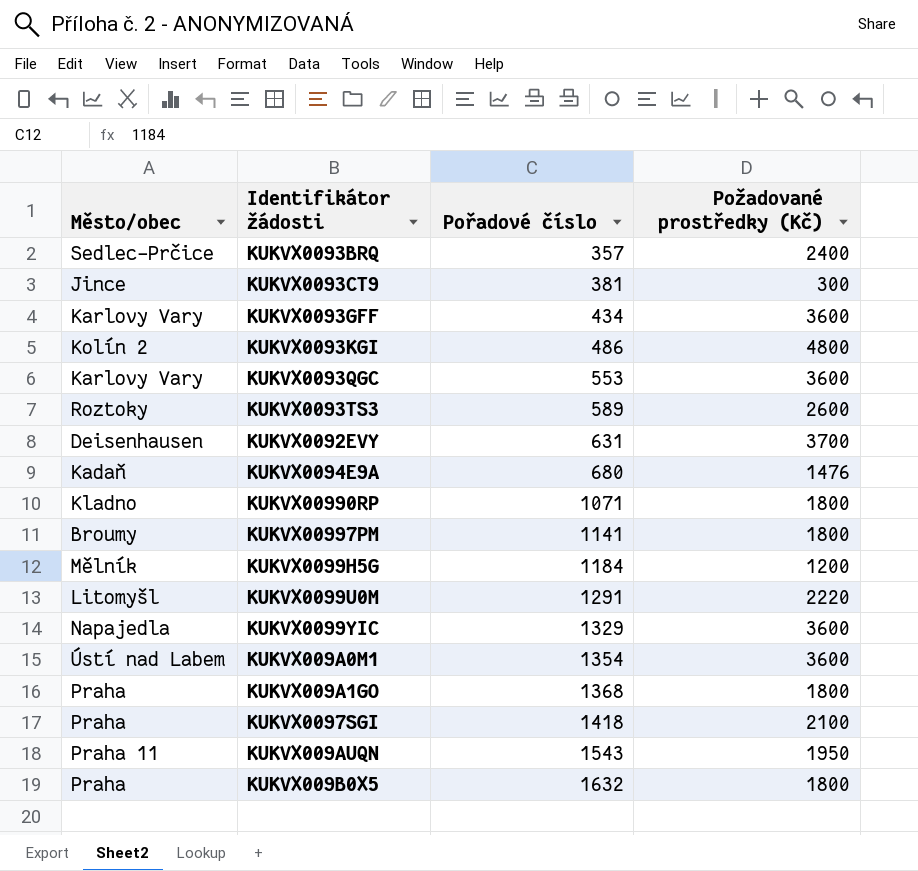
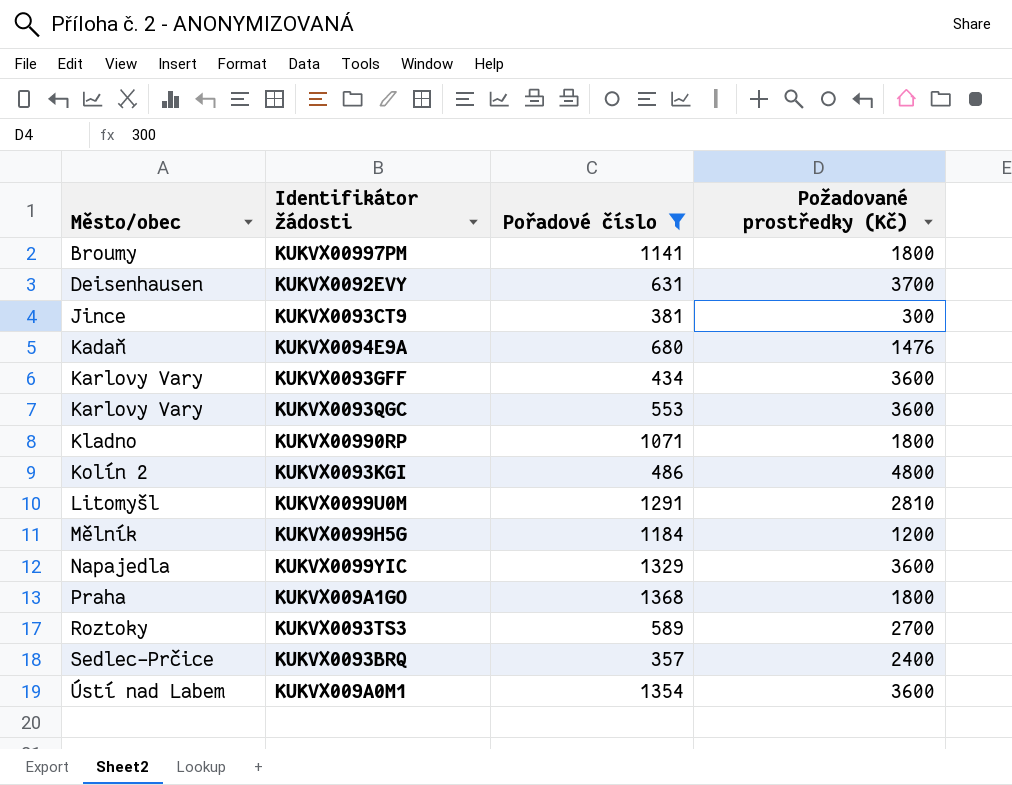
filter: none -> Pořadové číslo <= 1368
row order: Pořadové číslo ascending -> Město/obec ascending
KUKVX0099U0M | Požadované prostředky (Kč): 2220 -> 2810
KUKVX0093TS3 | Požadované prostředky (Kč): 2600 -> 2700

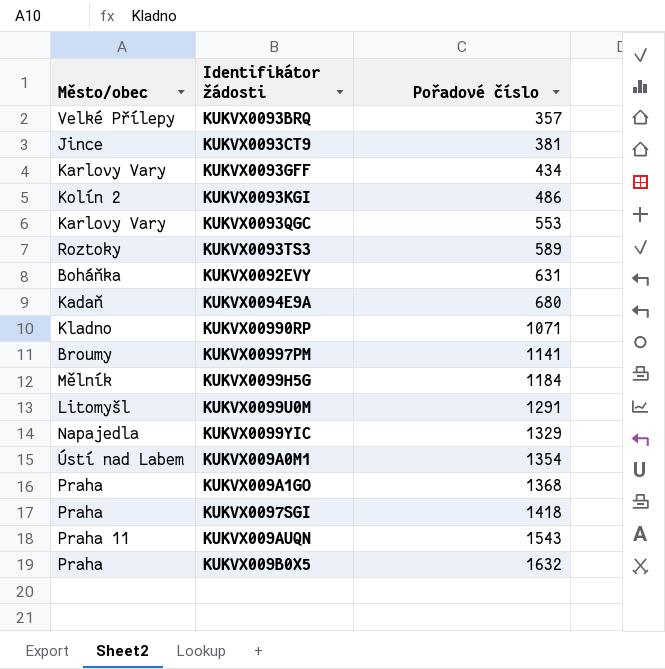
filter: Pořadové číslo <= 1368 -> none
row order: Město/obec ascending -> Pořadové číslo ascending
column Požadované prostředky (Kč) | position: 4 -> none
KUKVX0093BRQ | Město/obec: Sedlec-Prčice -> Velké Přílepy
KUKVX0092EVY | Město/obec: Deisenhausen -> Boháňka

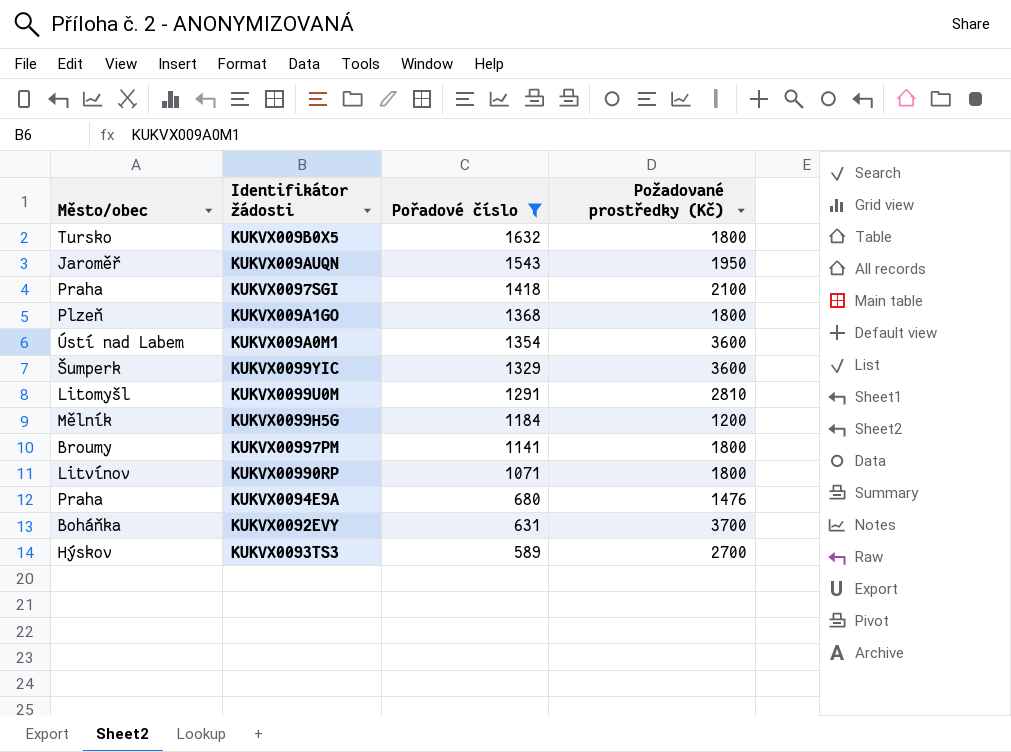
filter: none -> Pořadové číslo >= 589
row order: Pořadové číslo ascending -> Pořadové číslo descending
column Požadované prostředky (Kč) | position: none -> 4
KUKVX009B0X5 | Město/obec: Praha -> Tursko
KUKVX009AUQN | Město/obec: Praha 11 -> Jaroměř
KUKVX009A1GO | Město/obec: Praha -> Plzeň
KUKVX0099YIC | Město/obec: Napajedla -> Šumperk
KUKVX00990RP | Město/obec: Kladno -> Litvínov
KUKVX0094E9A | Město/obec: Kadaň -> Praha
KUKVX0093TS3 | Město/obec: Roztoky -> Hýskov

